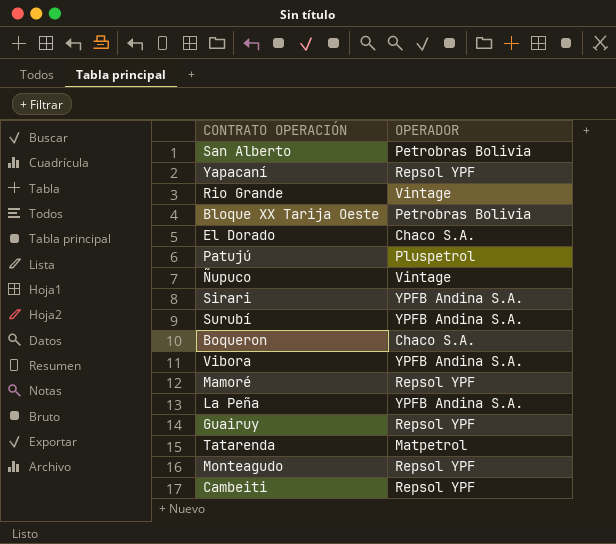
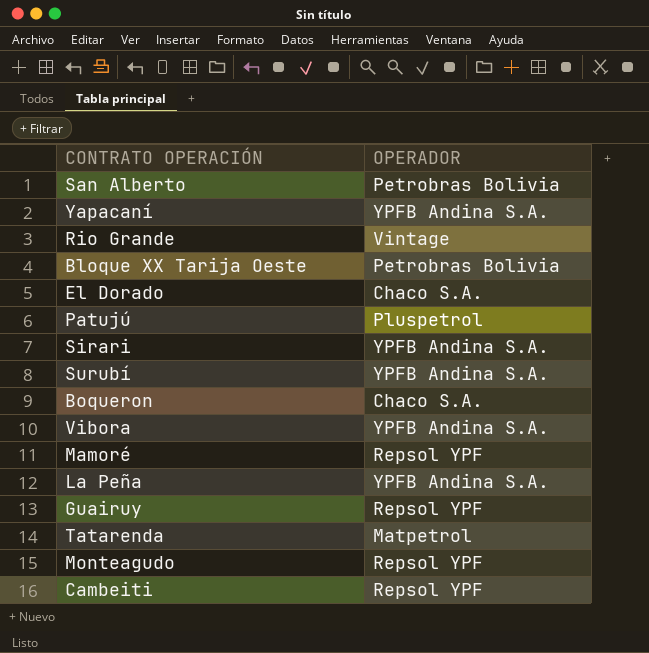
row Ñupuco: Vintage -> none
Yapacaní | OPERADOR: Repsol YPF -> YPFB Andina S.A.

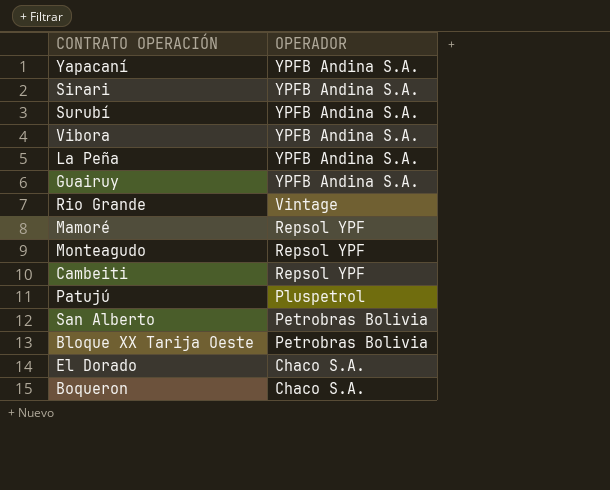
row order: none -> OPERADOR descending
row Tatarenda: Matpetrol -> none
Guairuy | OPERADOR: Repsol YPF -> YPFB Andina S.A.

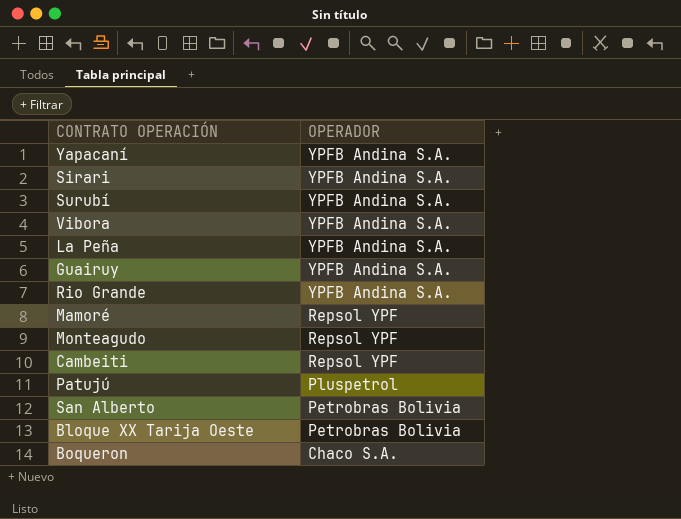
row El Dorado: Chaco S.A. -> none
Rio Grande | OPERADOR: Vintage -> YPFB Andina S.A.

